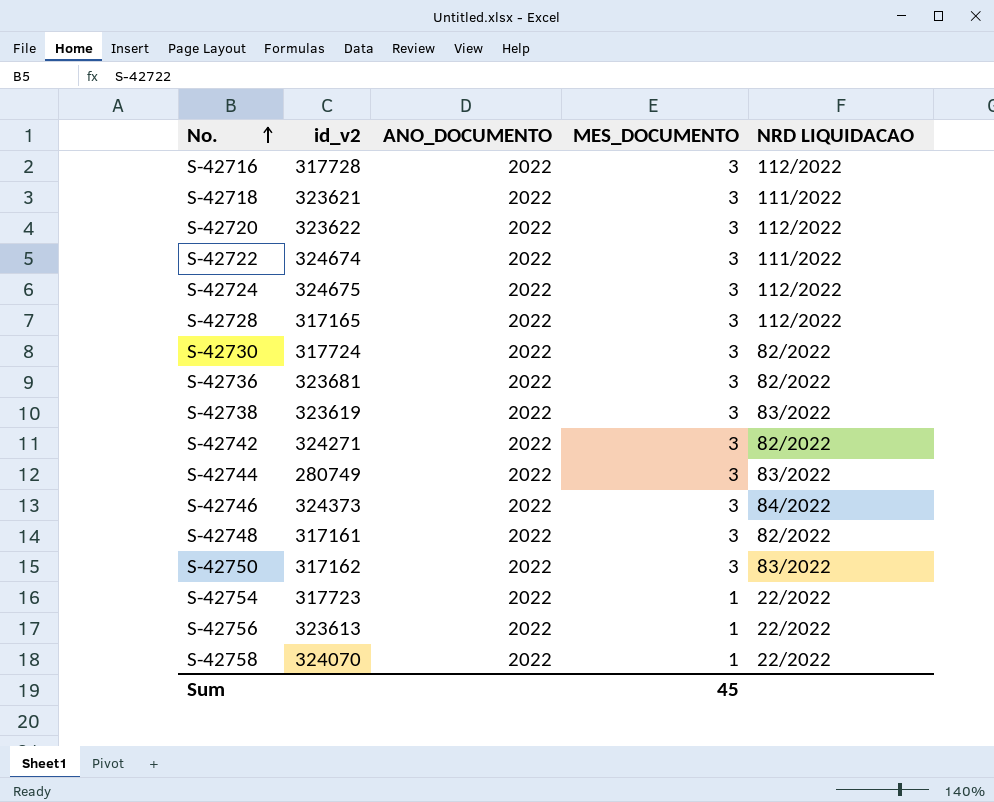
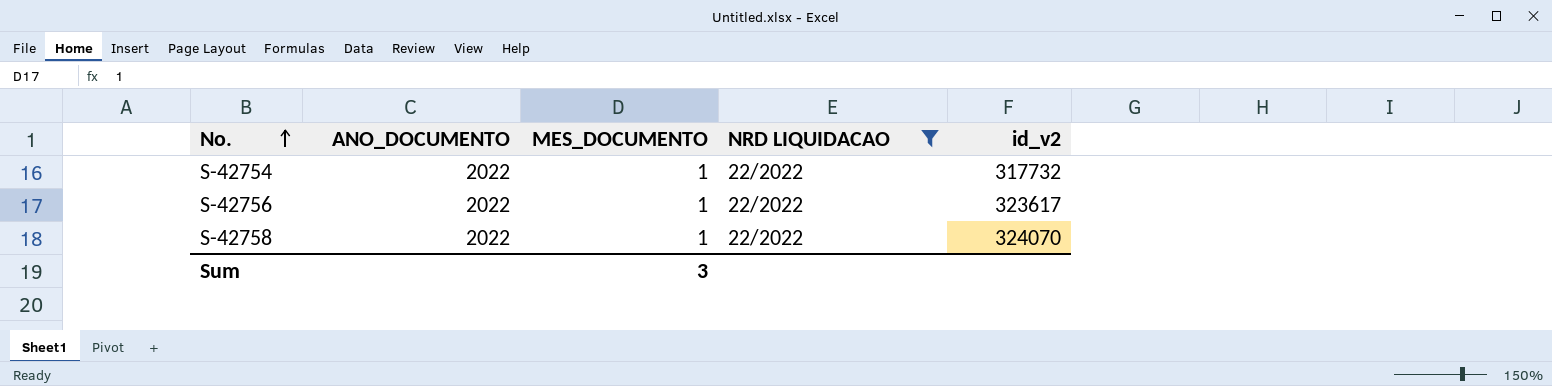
filter: none -> NRD LIQUIDACAO = 22/2022
column id_v2 | position: 2 -> 5
S-42754 | id_v2: 317723 -> 317732
S-42756 | id_v2: 323613 -> 323617
Sum | MES_DOCUMENTO: 45 -> 3

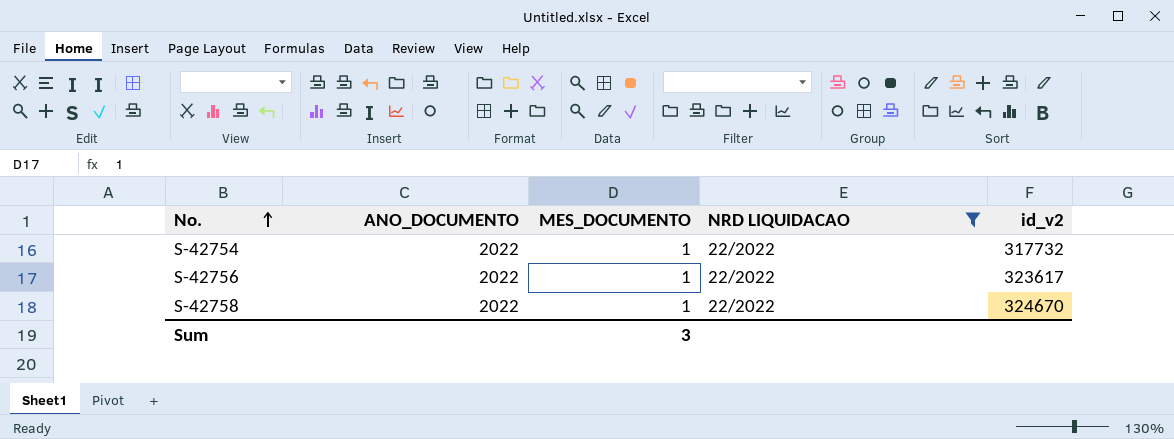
S-42758 | id_v2: 324070 -> 324670

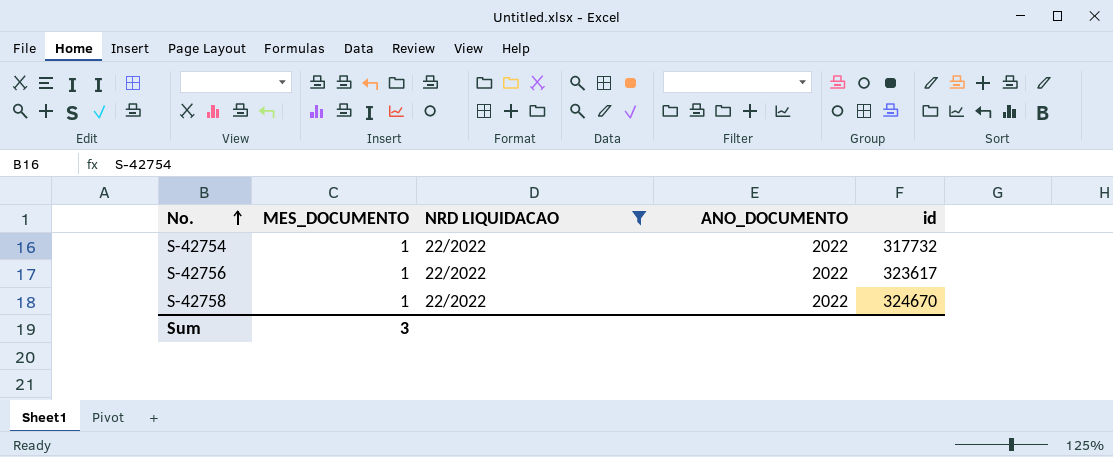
column ANO_DOCUMENTO | position: 2 -> 4
column name: id_v2 -> id

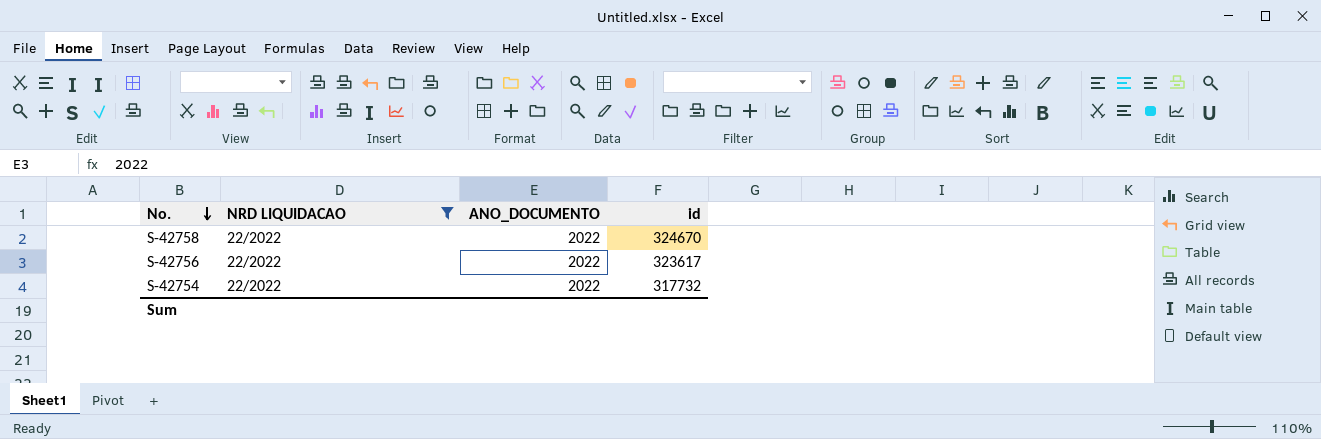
row order: No. ascending -> No. descending
column MES_DOCUMENTO | position: 2 -> none

